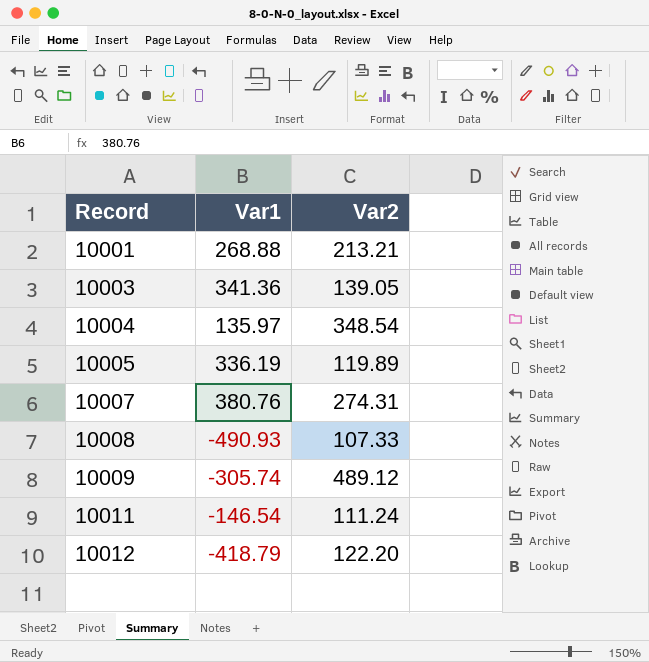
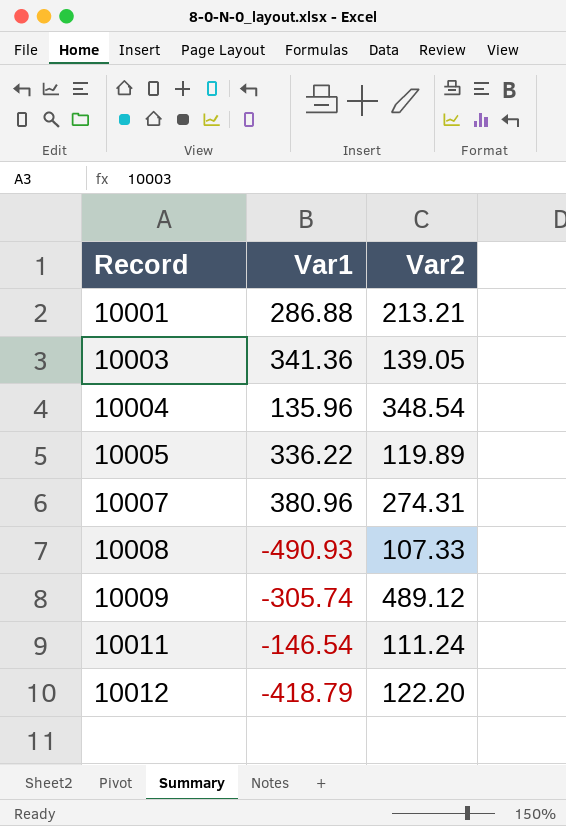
10001 | Var1: 268.88 -> 286.88
10004 | Var1: 135.97 -> 135.96
10005 | Var1: 336.19 -> 336.22
10007 | Var1: 380.76 -> 380.96

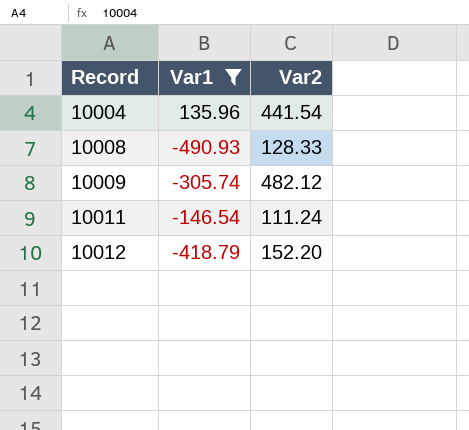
filter: none -> Var1 <= 135.96
10004 | Var2: 348.54 -> 441.54
10008 | Var2: 107.33 -> 128.33
10009 | Var2: 489.12 -> 482.12
10012 | Var2: 122.20 -> 152.20

